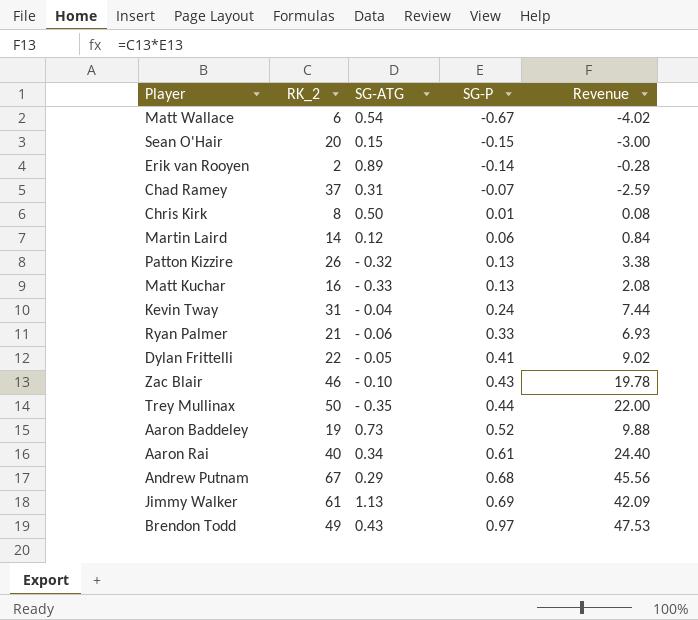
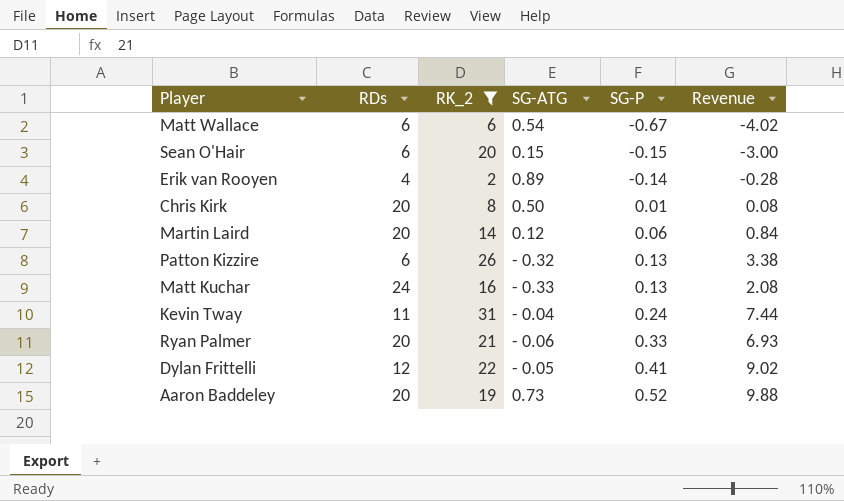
filter: none -> RK_2 <= 31
column RDs | position: none -> 2

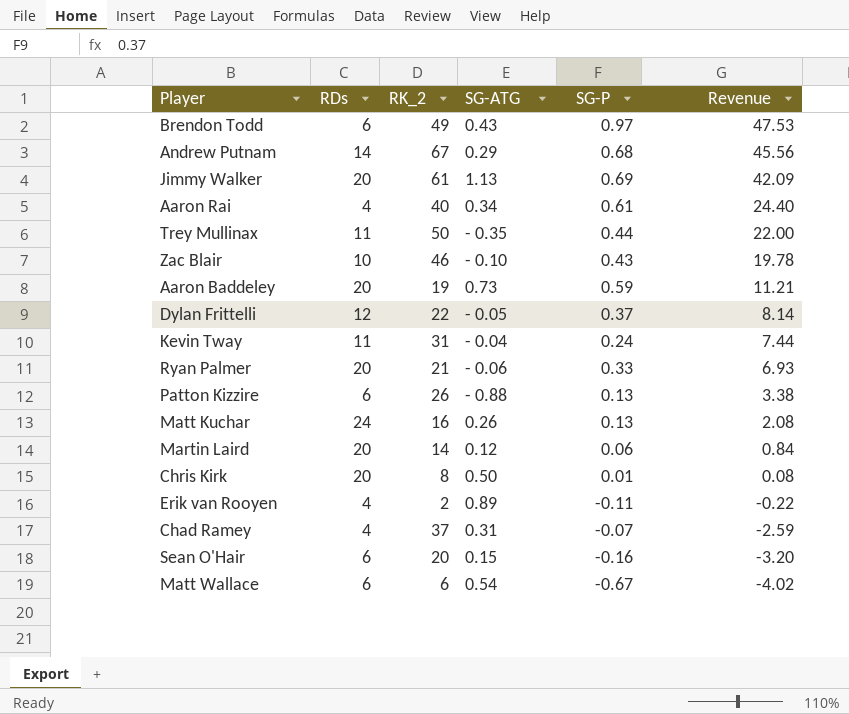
filter: RK_2 <= 31 -> none
row order: SG-P ascending -> Revenue descending
Aaron Baddeley | SG-P: 0.52 -> 0.59
Aaron Baddeley | Revenue: 9.88 -> 11.21
Dylan Frittelli | SG-P: 0.41 -> 0.37
Dylan Frittelli | Revenue: 9.02 -> 8.14
Patton Kizzire | SG-ATG: - 0.32 -> - 0.88
Matt Kuchar | SG-ATG: - 0.33 -> 0.26
Erik van Rooyen | SG-P: -0.14 -> -0.11
Erik van Rooyen | Revenue: -0.28 -> -0.22
Sean O'Hair | SG-P: -0.15 -> -0.16
Sean O'Hair | Revenue: -3.00 -> -3.20

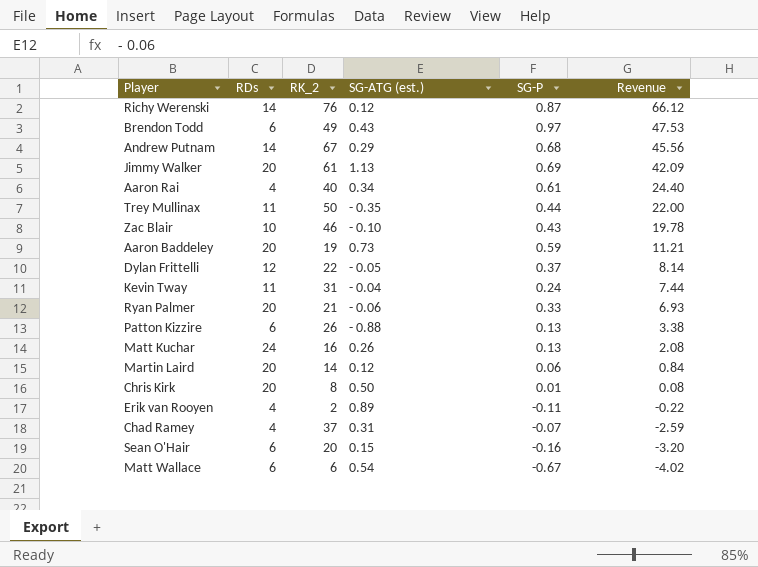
column name: SG-ATG -> SG-ATG (est.)
row Richy Werenski: none -> 14 | 76 | 0.12 | 0.87 | 66.12

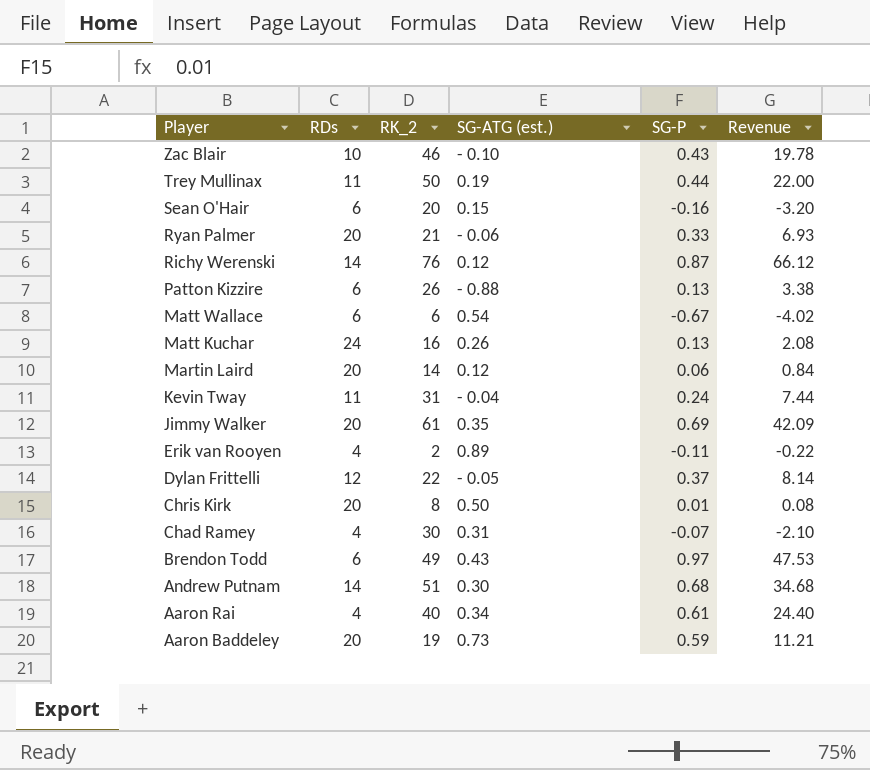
row order: Revenue descending -> Player descending
Trey Mullinax | SG-ATG (est.): - 0.35 -> 0.19
Jimmy Walker | SG-ATG (est.): 1.13 -> 0.35
Chad Ramey | RK_2: 37 -> 30
Chad Ramey | Revenue: -2.59 -> -2.10
Andrew Putnam | RK_2: 67 -> 51
Andrew Putnam | SG-ATG (est.): 0.29 -> 0.30
Andrew Putnam | Revenue: 45.56 -> 34.68

